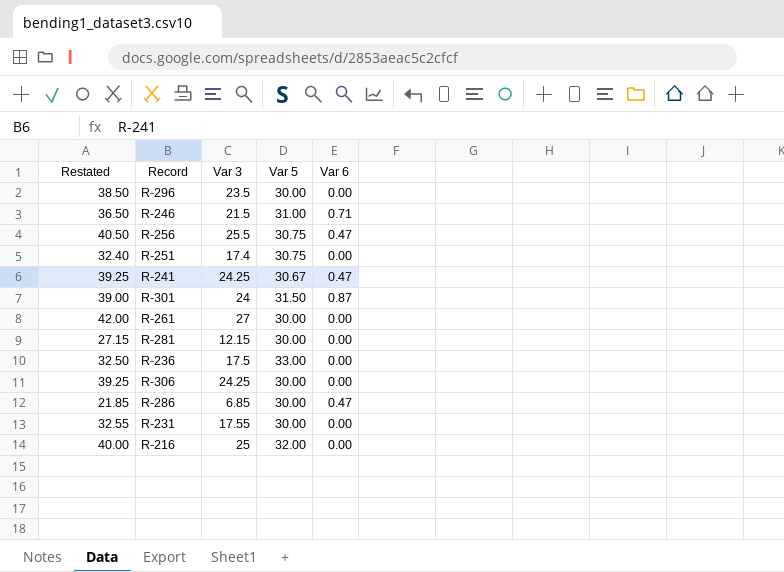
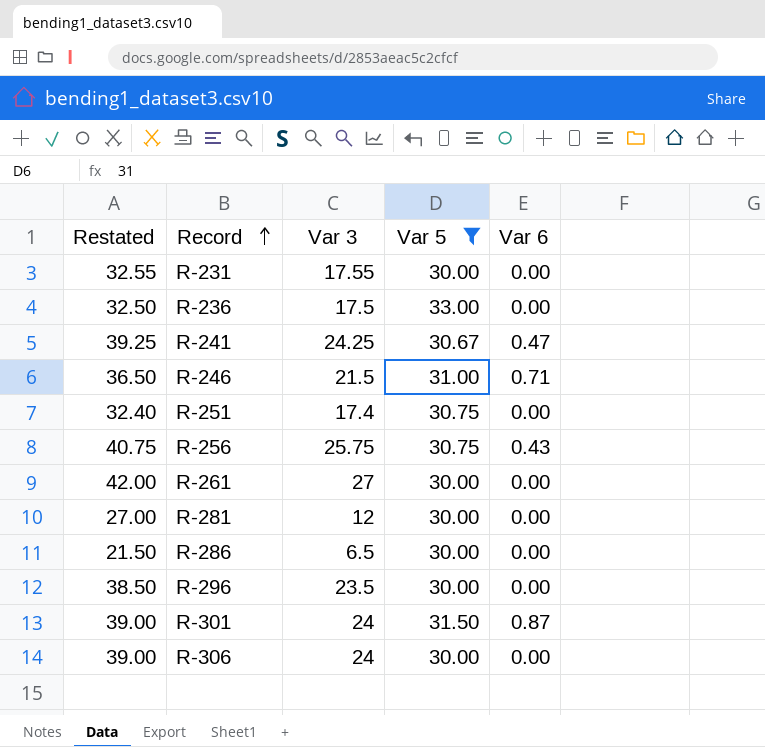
filter: none -> Var 5 != 32.00
row order: none -> Record ascending
R-256 | Restated: 40.50 -> 40.75
R-256 | Var 3: 25.5 -> 25.75
R-256 | Var 6: 0.47 -> 0.43
R-281 | Restated: 27.15 -> 27.00
R-281 | Var 3: 12.15 -> 12
R-286 | Restated: 21.85 -> 21.50
R-286 | Var 3: 6.85 -> 6.5
R-286 | Var 6: 0.47 -> 0.00
R-306 | Restated: 39.25 -> 39.00
R-306 | Var 3: 24.25 -> 24

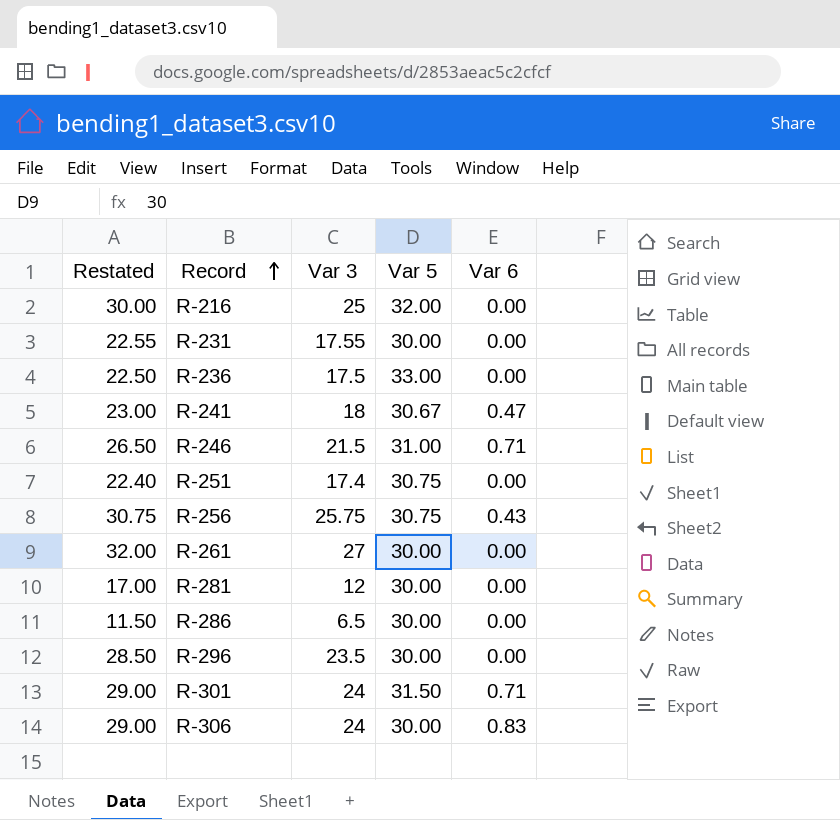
filter: Var 5 != 32.00 -> none
column Restated | formula: [Var 3] + 15 -> [Var 3] + 5
R-241 | Var 3: 24.25 -> 18
R-301 | Var 6: 0.87 -> 0.71
R-306 | Var 6: 0.00 -> 0.83

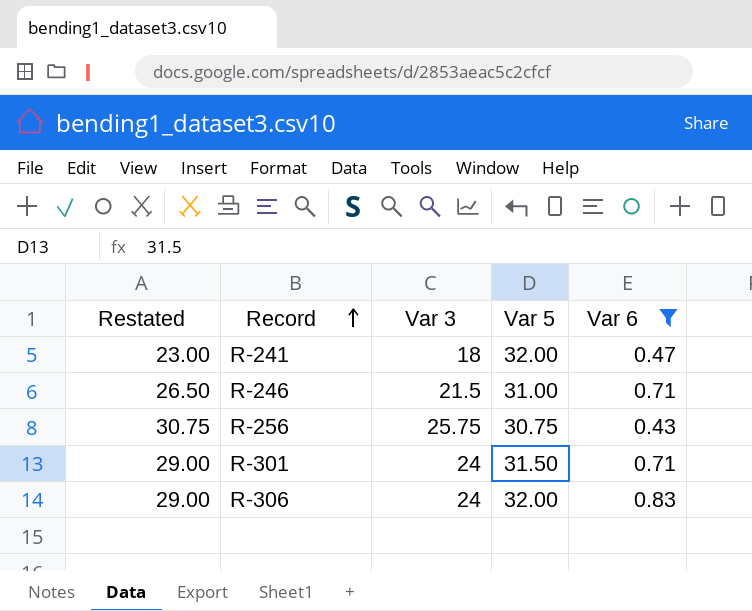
filter: none -> Var 6 != 0.00
R-241 | Var 5: 30.67 -> 32.00
R-306 | Var 5: 30.00 -> 32.00

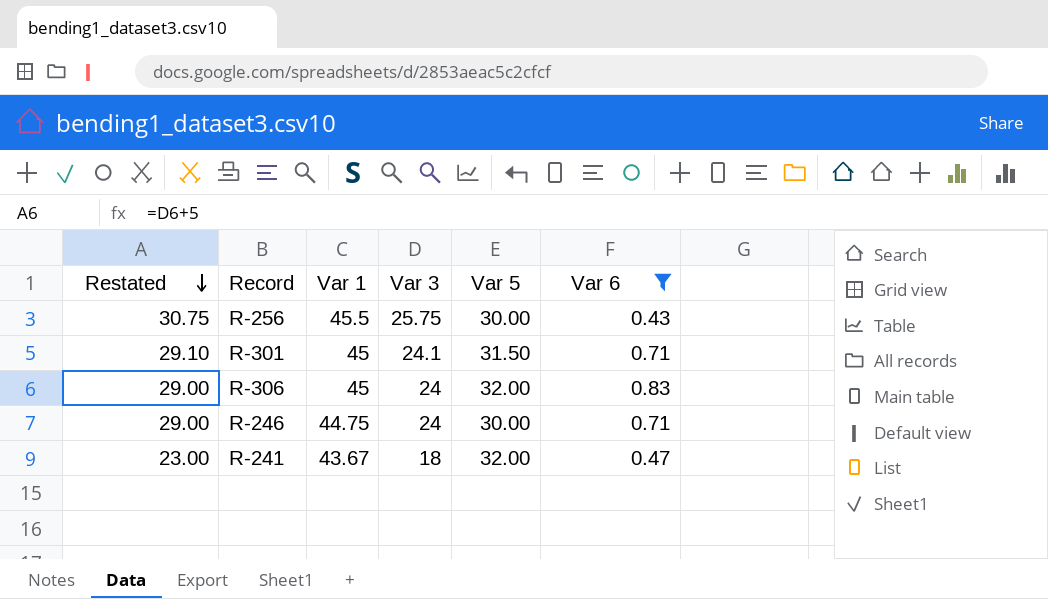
row order: Record ascending -> Restated descending
column Var 1 | position: none -> 3
R-256 | Var 5: 30.75 -> 30.00
R-301 | Restated: 29.00 -> 29.10
R-301 | Var 3: 24 -> 24.1
R-246 | Restated: 26.50 -> 29.00
R-246 | Var 3: 21.5 -> 24
R-246 | Var 5: 31.00 -> 30.00

